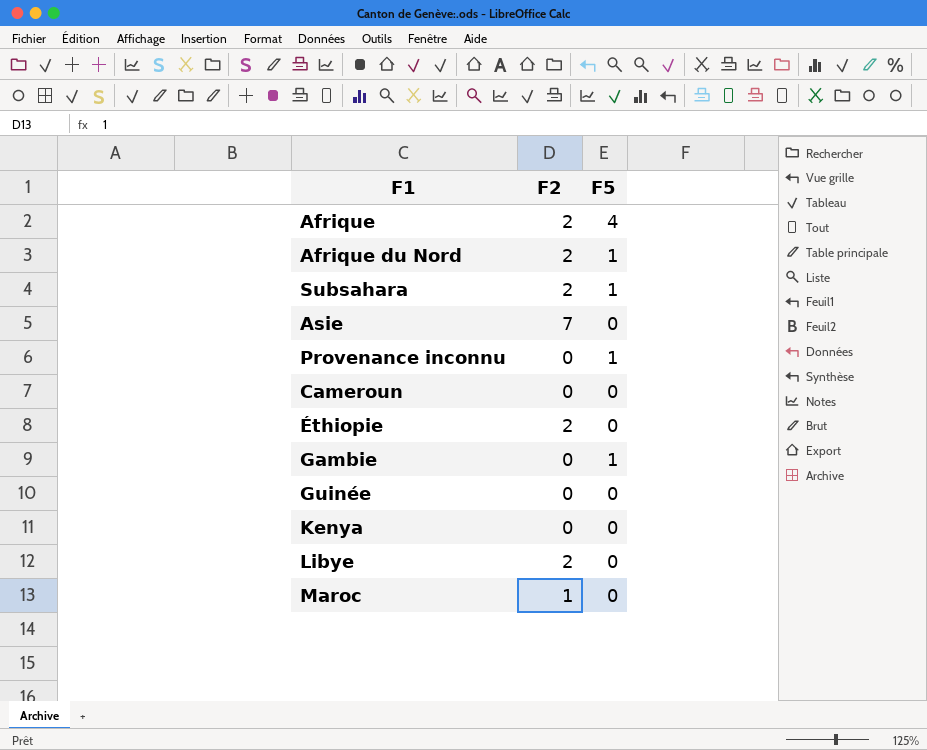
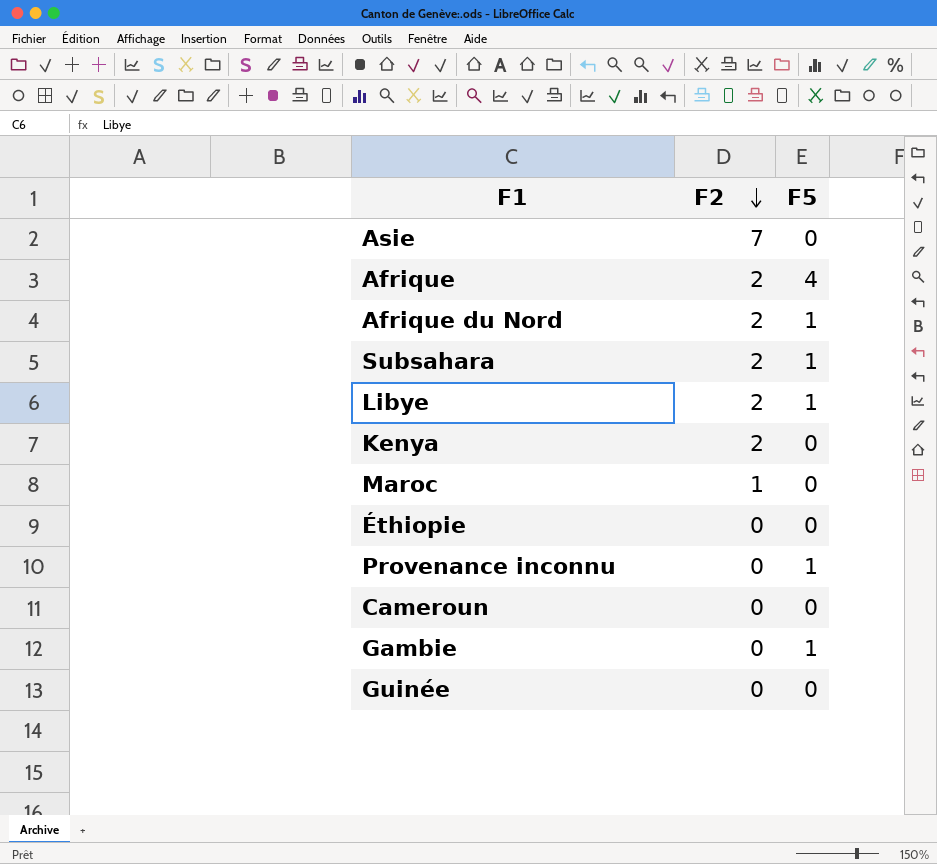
row order: none -> F2 descending
Libye | F5: 0 -> 1
Kenya | F2: 0 -> 2
Éthiopie | F2: 2 -> 0

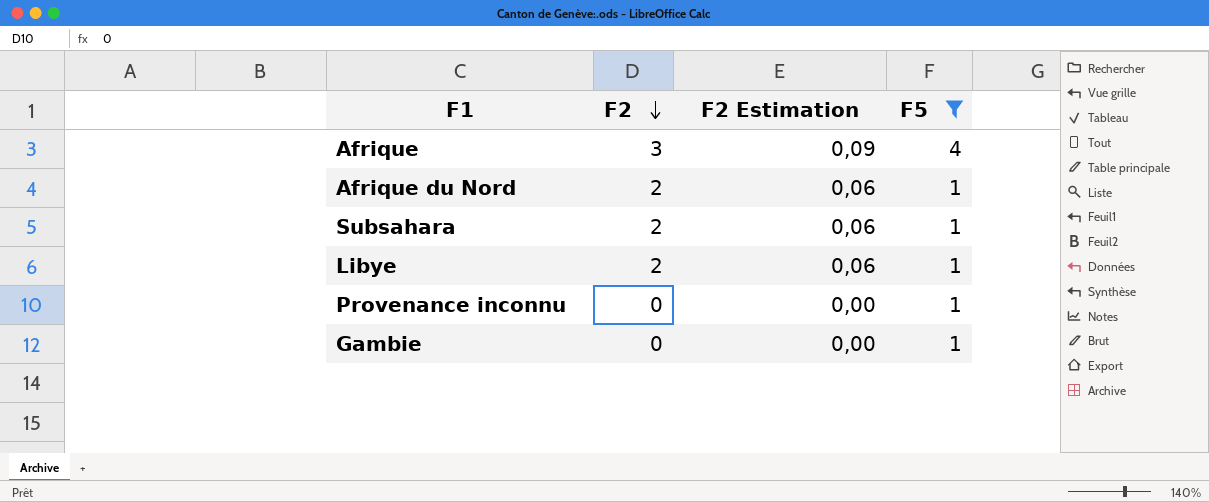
filter: none -> F5 != 0
column F2 Estimation | formula: none -> [F2] * 0,03
Afrique | F2: 2 -> 3

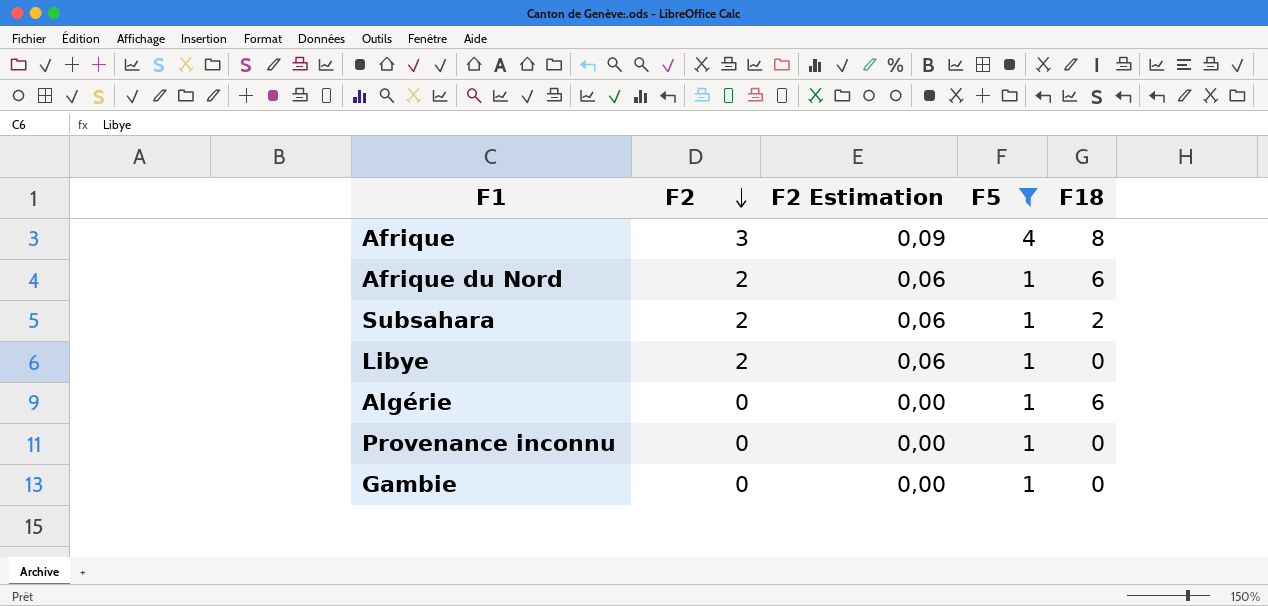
column F18 | position: none -> 5
row Algérie: none -> 0 | 0,00 | 1 | 6

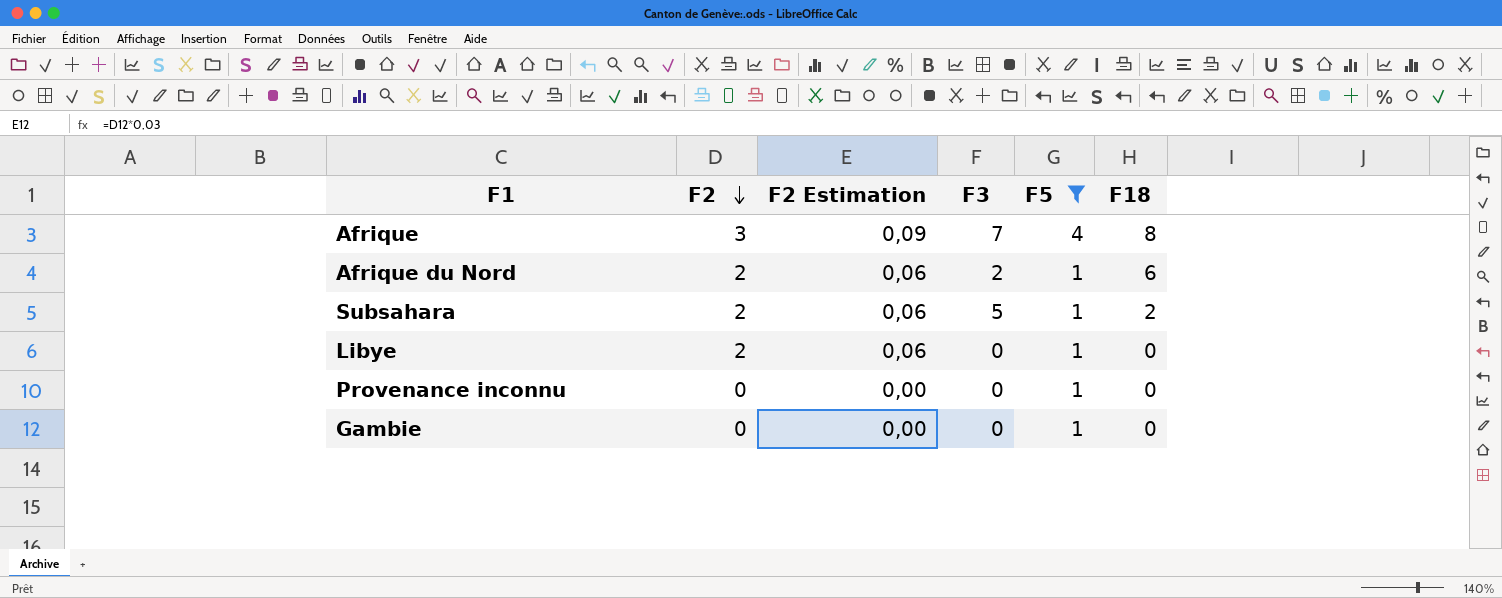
column F3 | position: none -> 4
row Algérie: 0 | 0,00 | 1 | 6 -> none

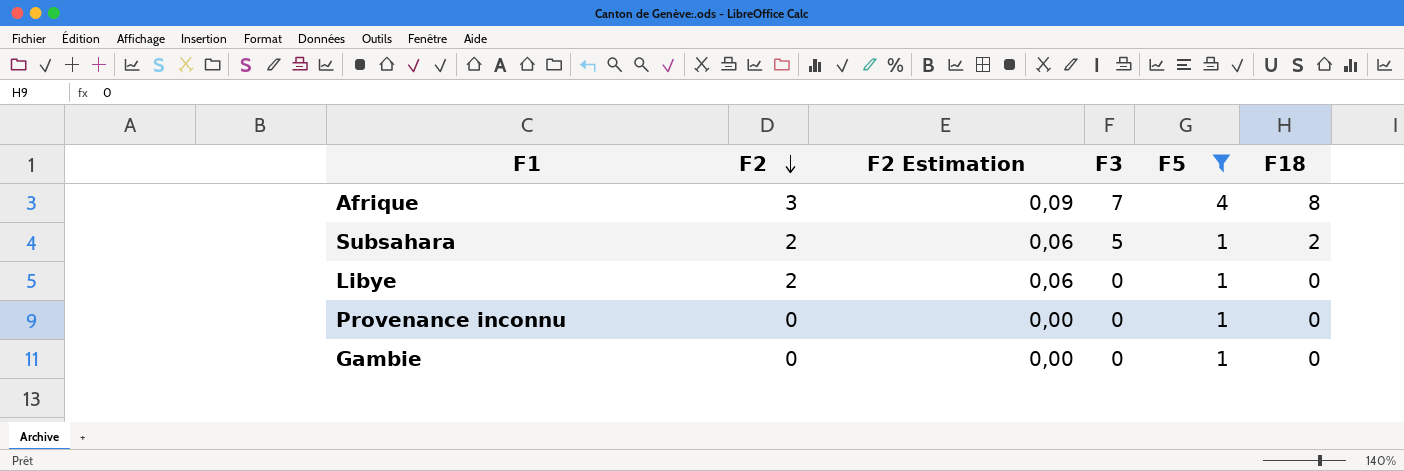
row Afrique du Nord: 2 | 0,06 | 2 | 1 | 6 -> none

